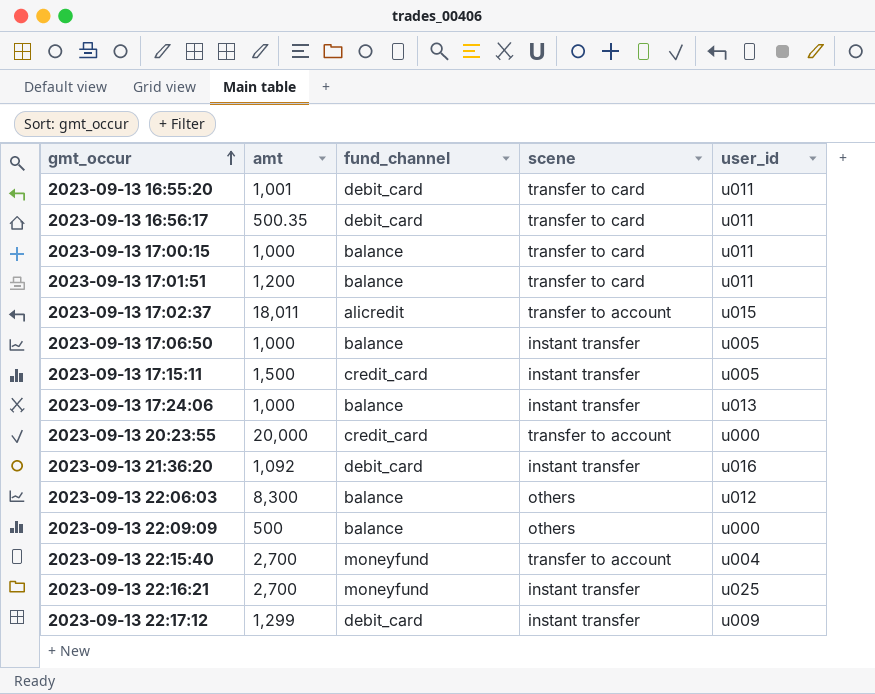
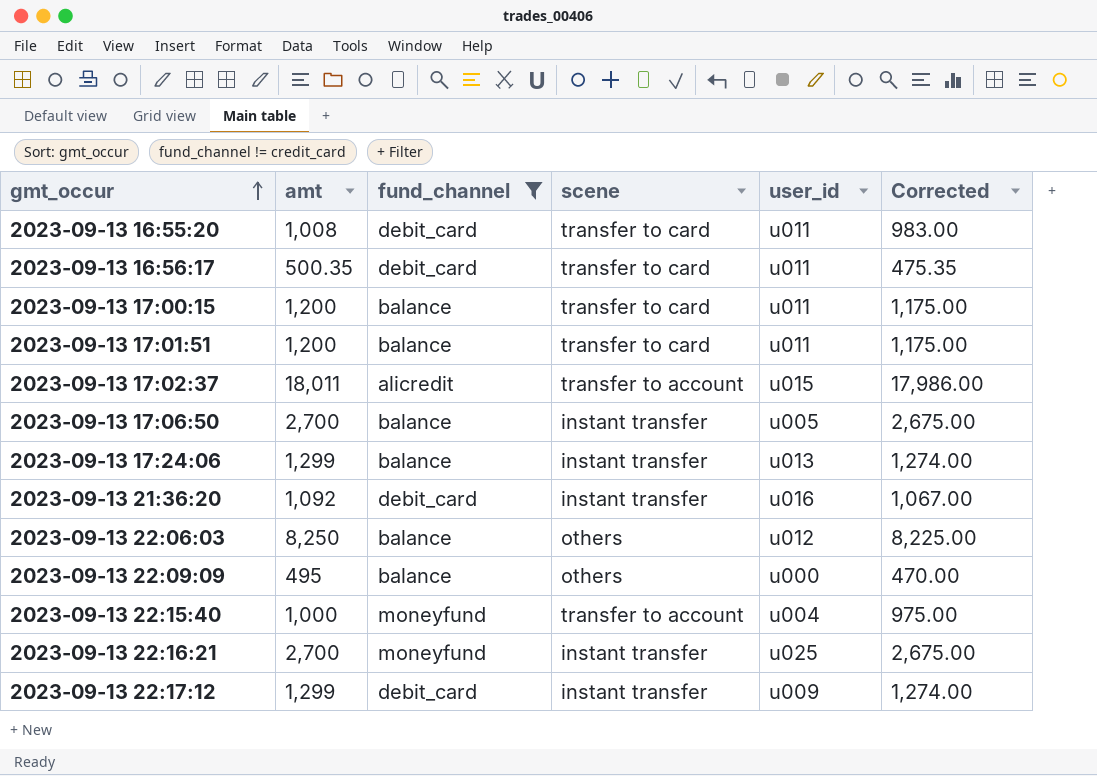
filter: none -> fund_channel != credit_card
column Corrected | formula: none -> [amt] - 25
2023-09-13 16:55:20 | amt: 1,001 -> 1,008
2023-09-13 17:00:15 | amt: 1,000 -> 1,200
2023-09-13 17:06:50 | amt: 1,000 -> 2,700
2023-09-13 17:24:06 | amt: 1,000 -> 1,299
2023-09-13 22:06:03 | amt: 8,300 -> 8,250
2023-09-13 22:09:09 | amt: 500 -> 495
2023-09-13 22:15:40 | amt: 2,700 -> 1,000

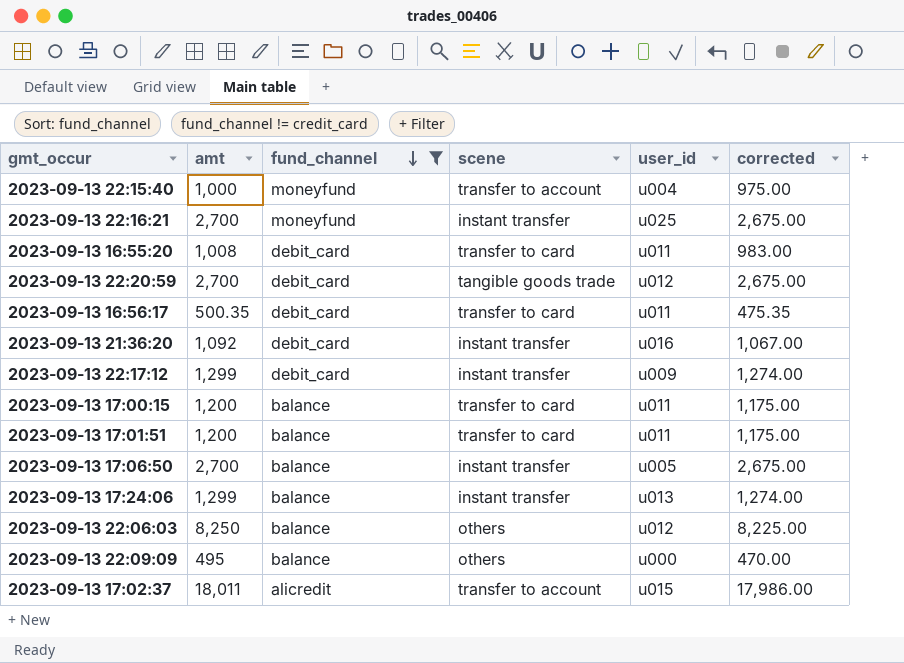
row order: gmt_occur ascending -> fund_channel descending
column name: Corrected -> corrected
row 2023-09-13 22:20:59: none -> 2,700 | debit_card | tangible goods trade | u012 | 2,675.00

